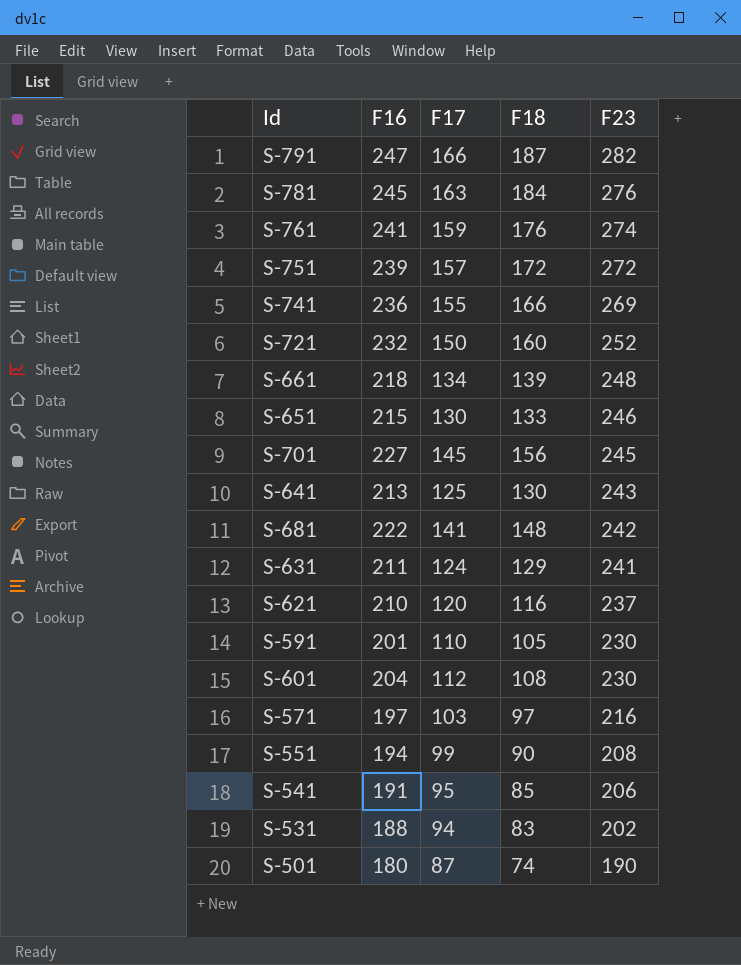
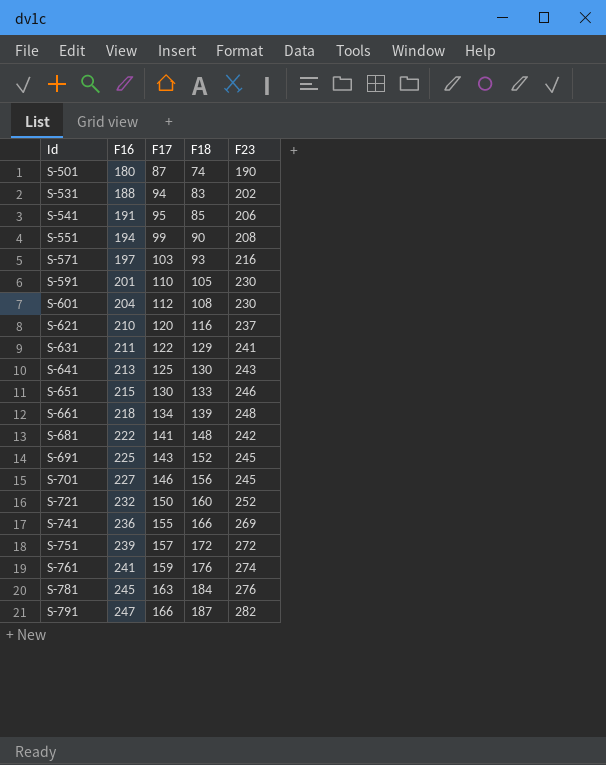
row order: F23 descending -> Id ascending
S-571 | F18: 97 -> 93
S-631 | F17: 124 -> 122
row S-691: none -> 225 | 143 | 152 | 245
S-701 | F17: 145 -> 146

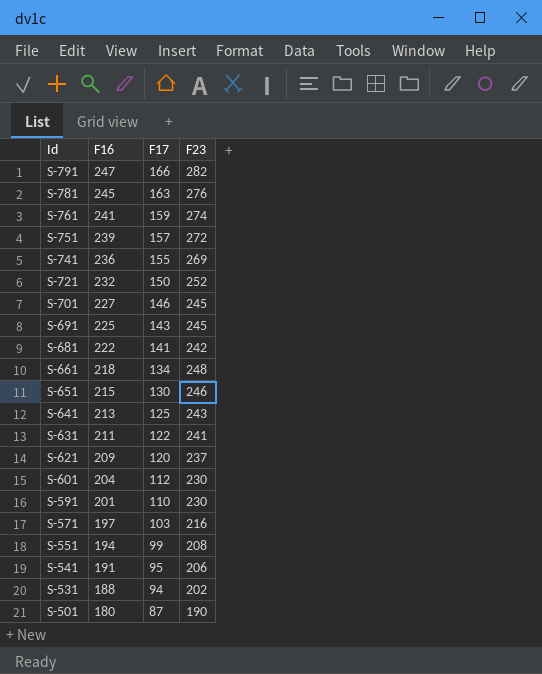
row order: Id ascending -> Id descending
column F18 | position: 4 -> none
S-621 | F16: 210 -> 209

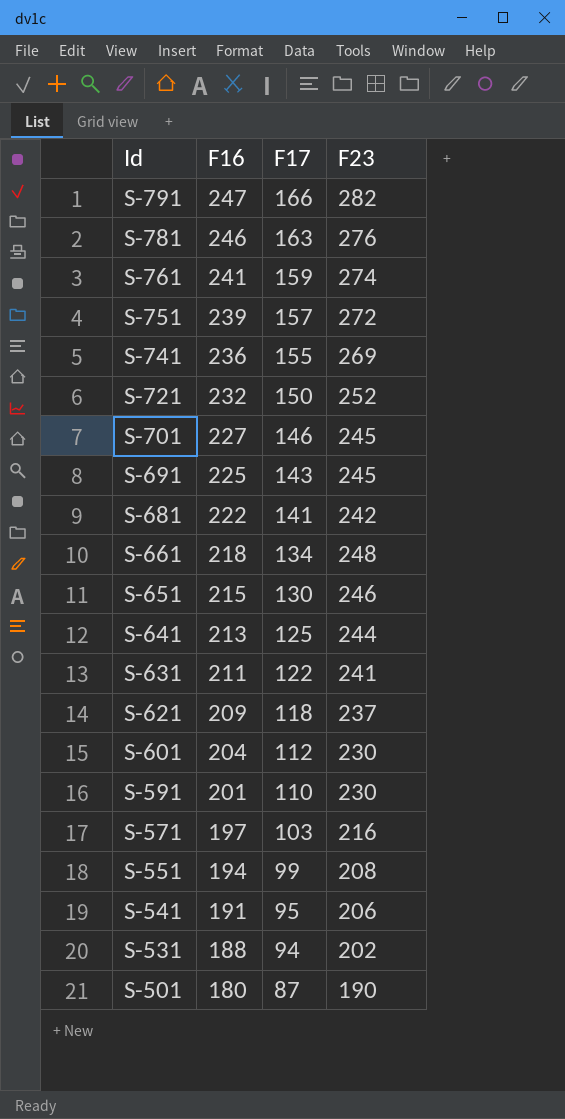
S-781 | F16: 245 -> 246
S-641 | F23: 243 -> 244
S-621 | F17: 120 -> 118

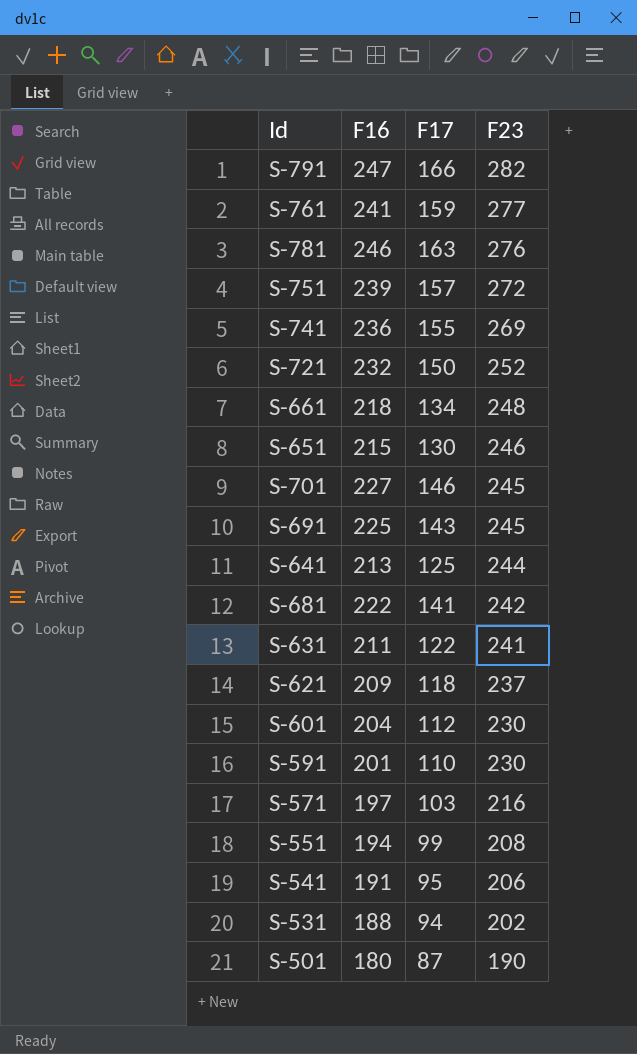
row order: Id descending -> F23 descending
S-761 | F23: 274 -> 277

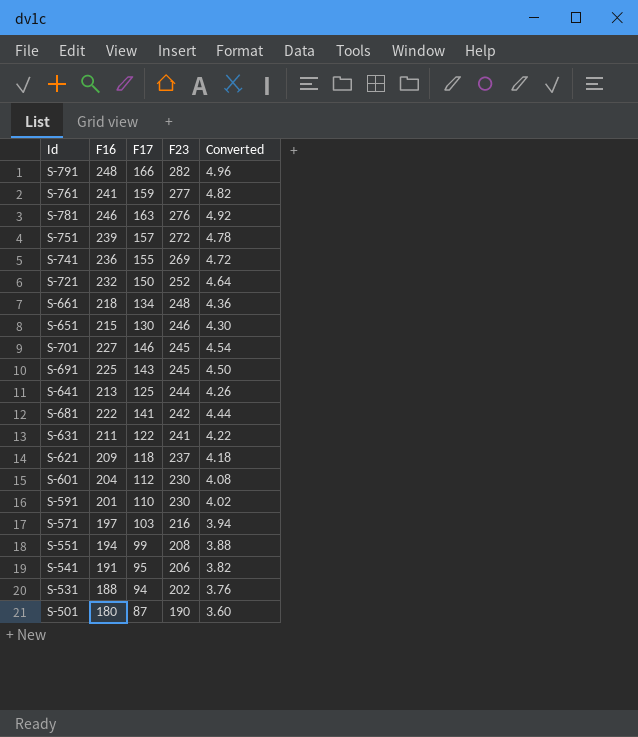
column Converted | formula: none -> [F16] * 0.02
S-791 | F16: 247 -> 248

